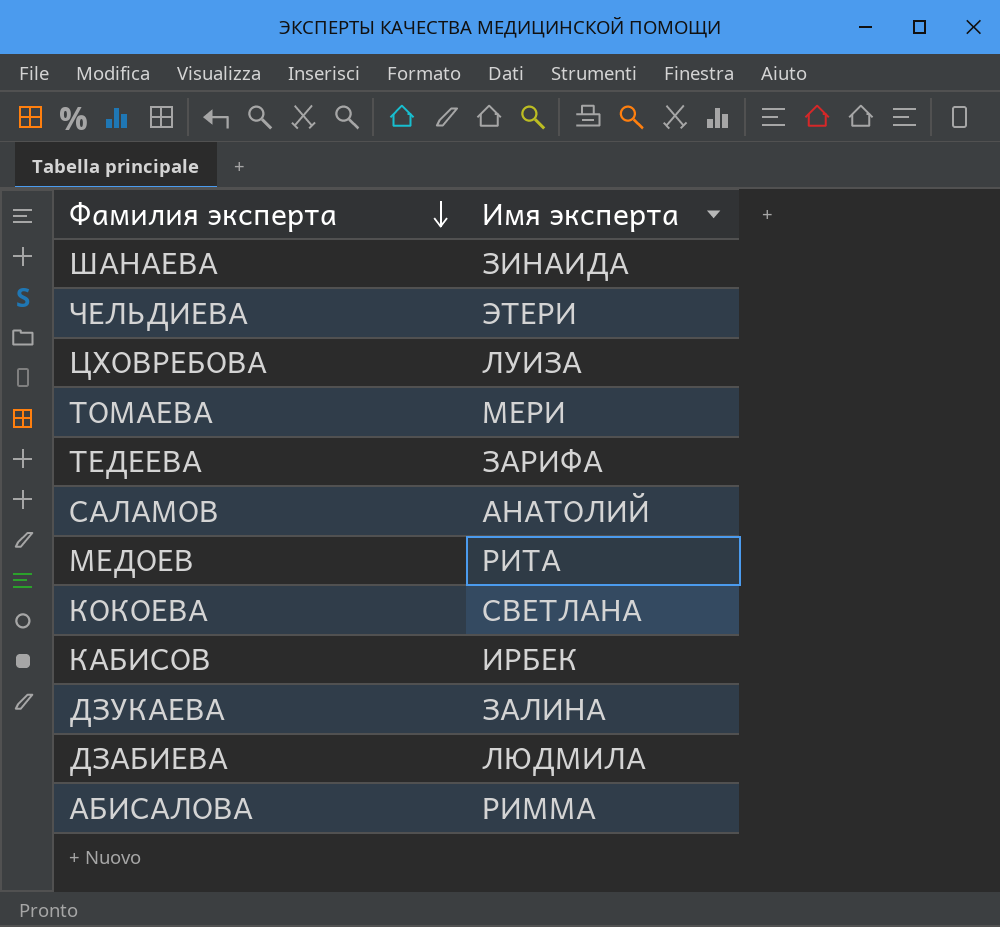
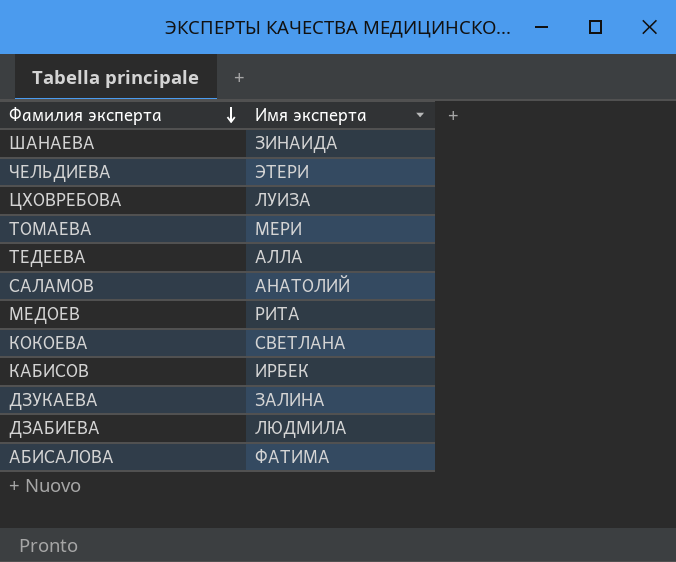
ТЕДЕЕВА | Имя эксперта: ЗАРИФА -> АЛЛА
АБИСАЛОВА | Имя эксперта: РИММА -> ФАТИМА

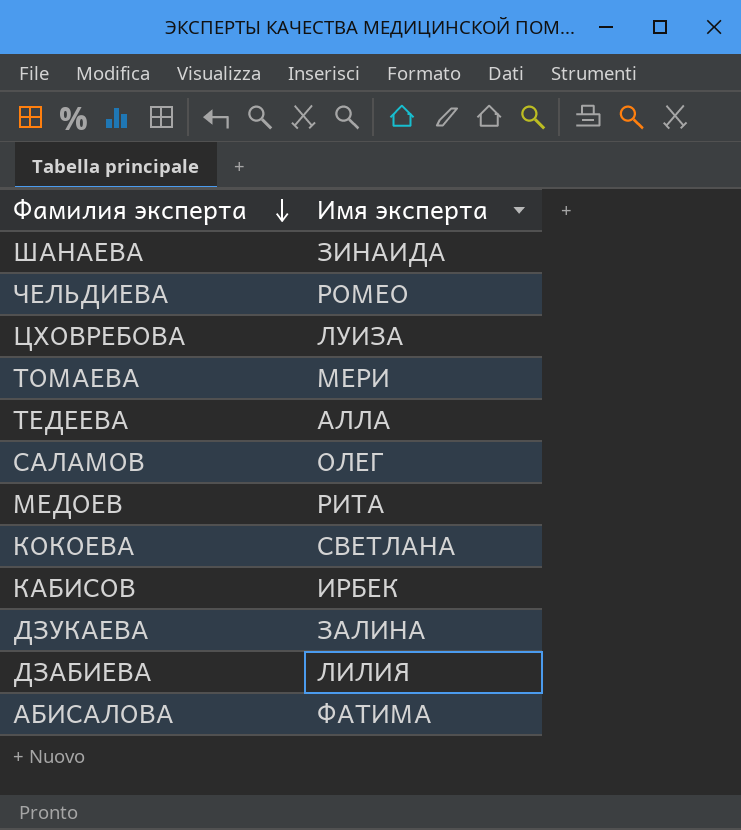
ЧЕЛЬДИЕВА | Имя эксперта: ЭТЕРИ -> РОМЕО
САЛАМОВ | Имя эксперта: АНАТОЛИЙ -> ОЛЕГ
ДЗАБИЕВА | Имя эксперта: ЛЮДМИЛА -> ЛИЛИЯ

